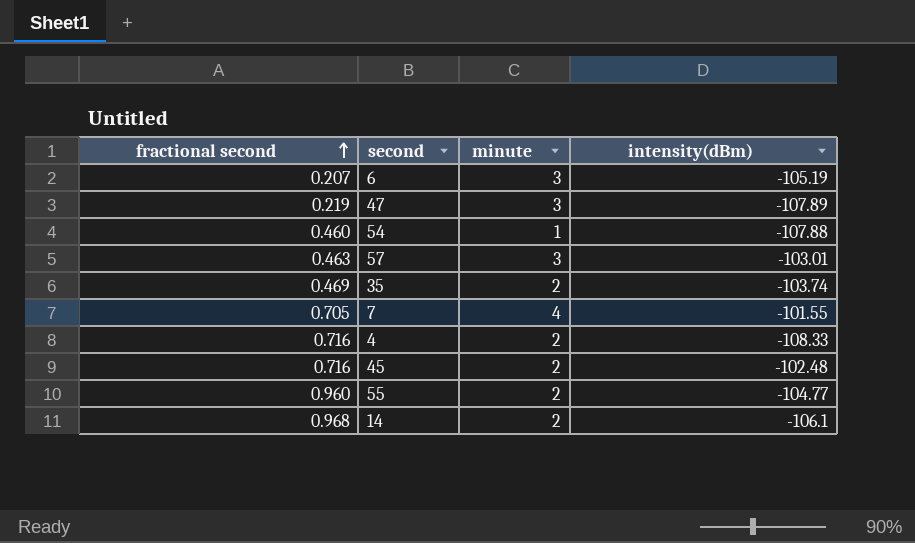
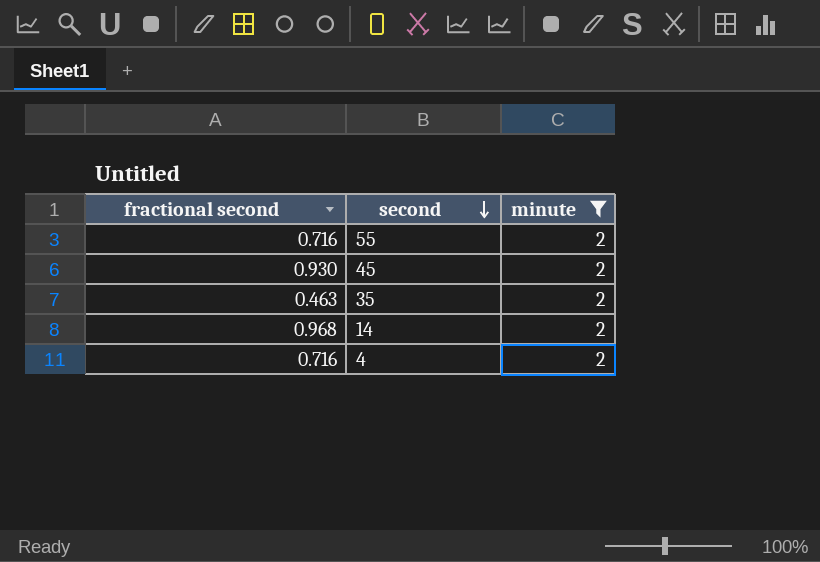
filter: none -> minute = 2
row order: fractional second ascending -> second descending
column intensity(dBm) | position: 4 -> none
55 | fractional second: 0.960 -> 0.716
45 | fractional second: 0.716 -> 0.930
35 | fractional second: 0.469 -> 0.463

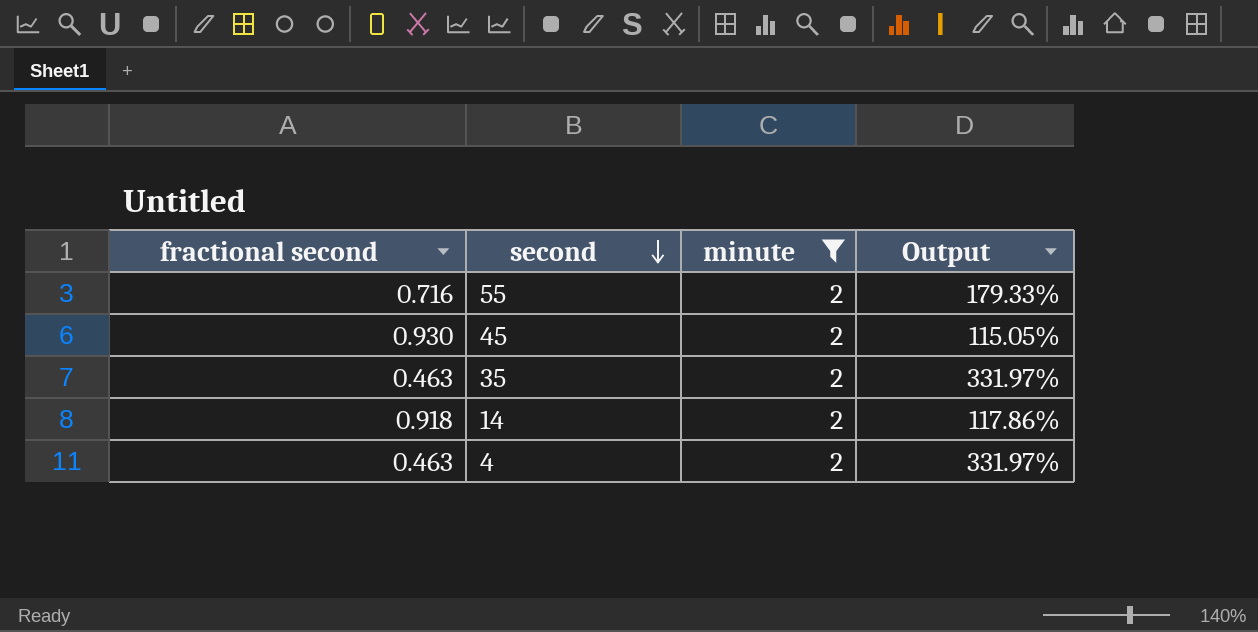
column Output | formula: none -> ([minute] - [fractional second]) / [fractional second]
14 | fractional second: 0.968 -> 0.918
4 | fractional second: 0.716 -> 0.463

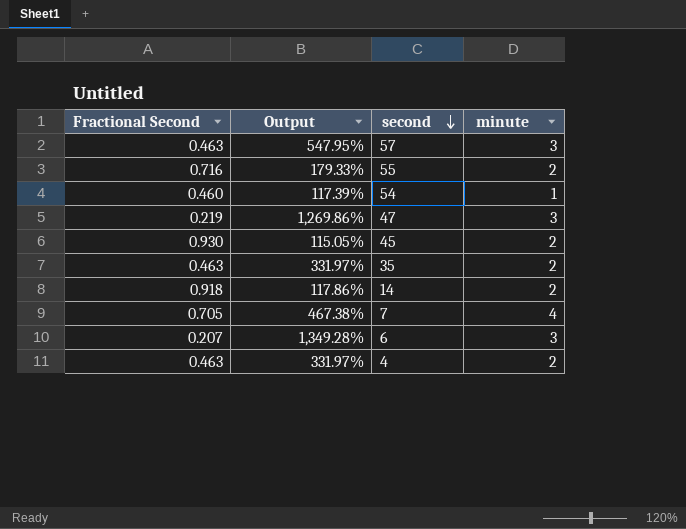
filter: minute = 2 -> none
column name: fractional second -> Fractional Second
column Output | position: 4 -> 2

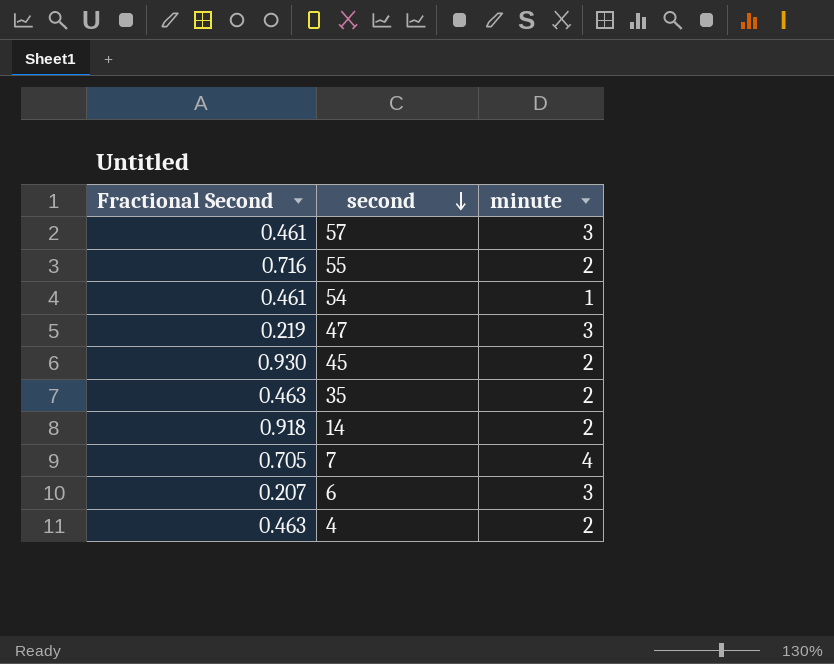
column Output | formula: ([minute] - [Fractional Second]) / [Fractional Second] -> none
57 | Fractional Second: 0.463 -> 0.461
54 | Fractional Second: 0.460 -> 0.461

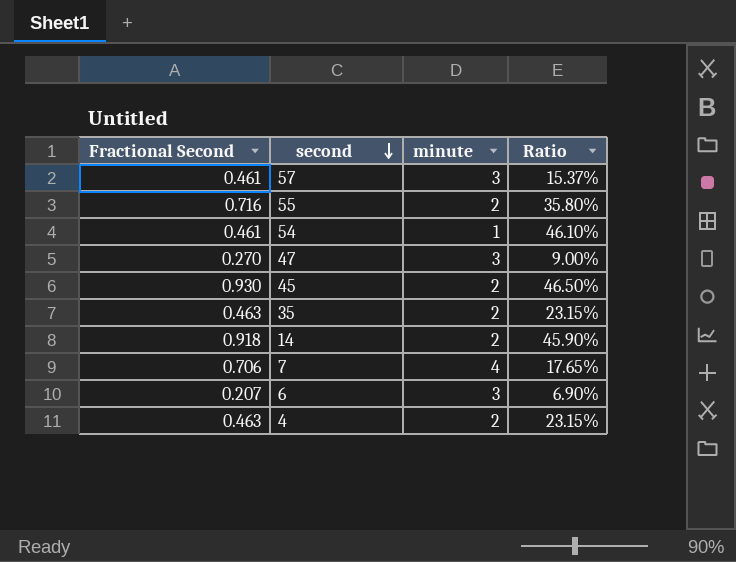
column Ratio | formula: none -> [Fractional Second] / [minute]
47 | Fractional Second: 0.219 -> 0.270
7 | Fractional Second: 0.705 -> 0.706

